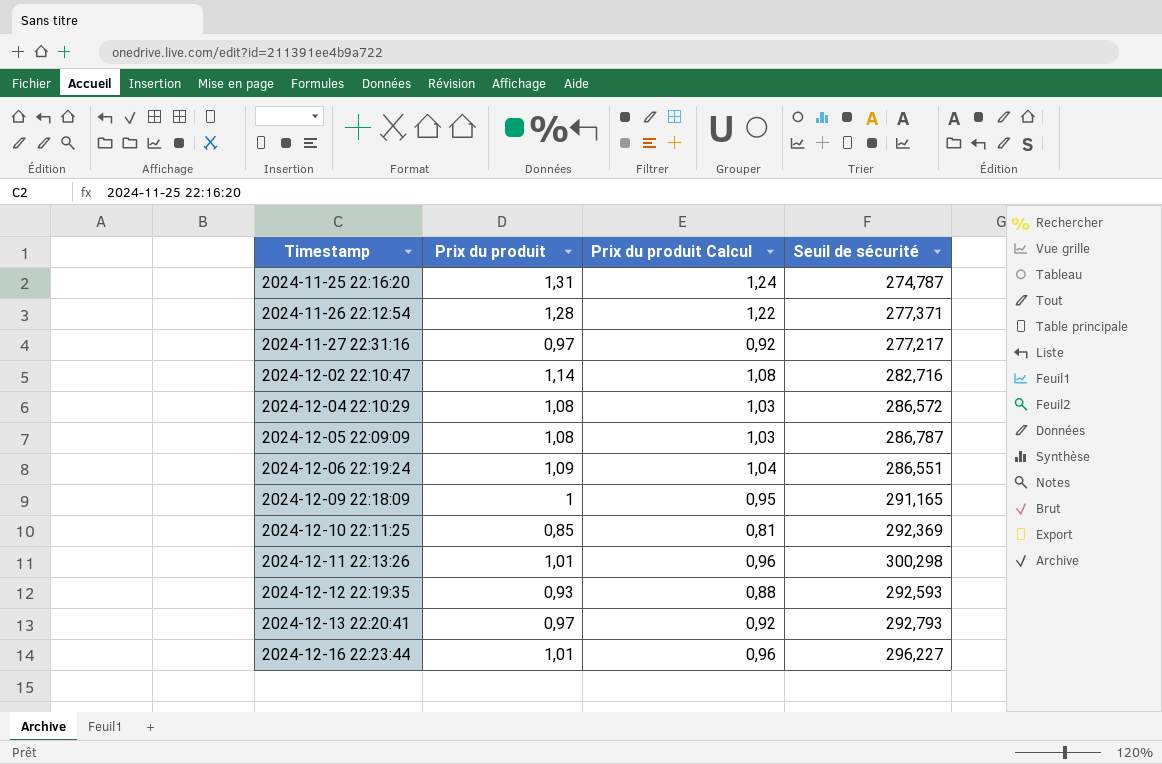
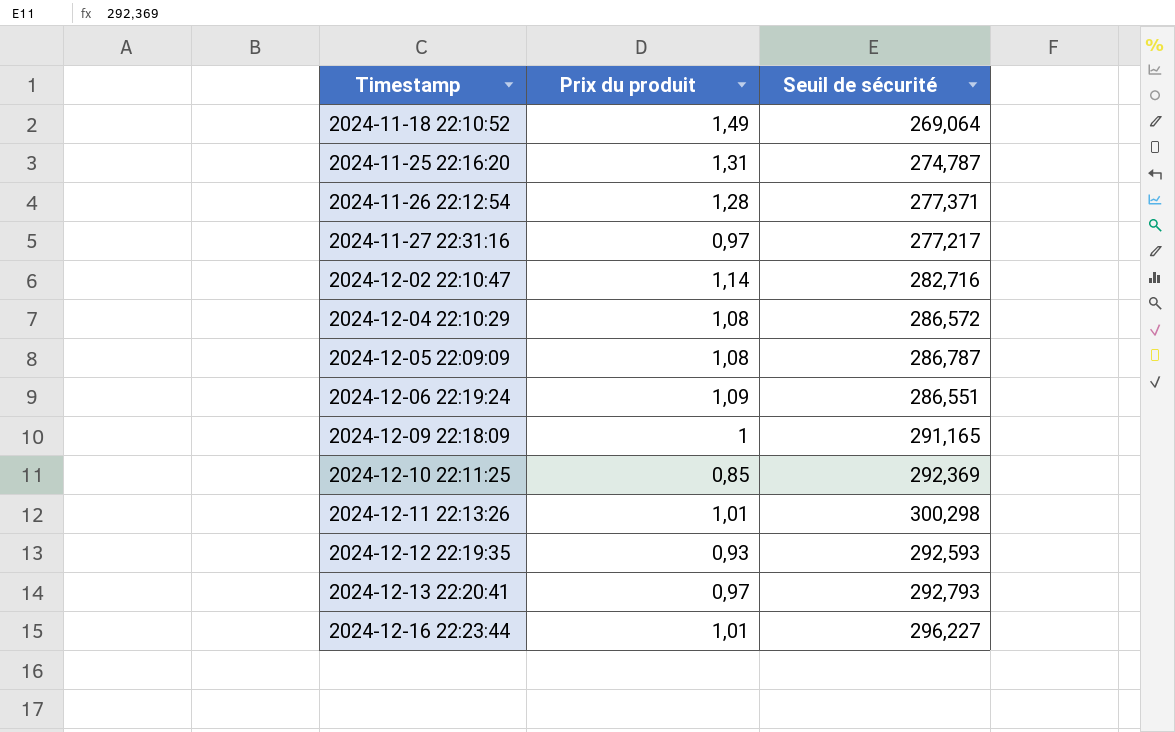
column Prix du produit Calcul | formula: [Prix du produit] * 0,95 -> none
row 2024-11-18 22:10:52: none -> 1,49 | 269,064

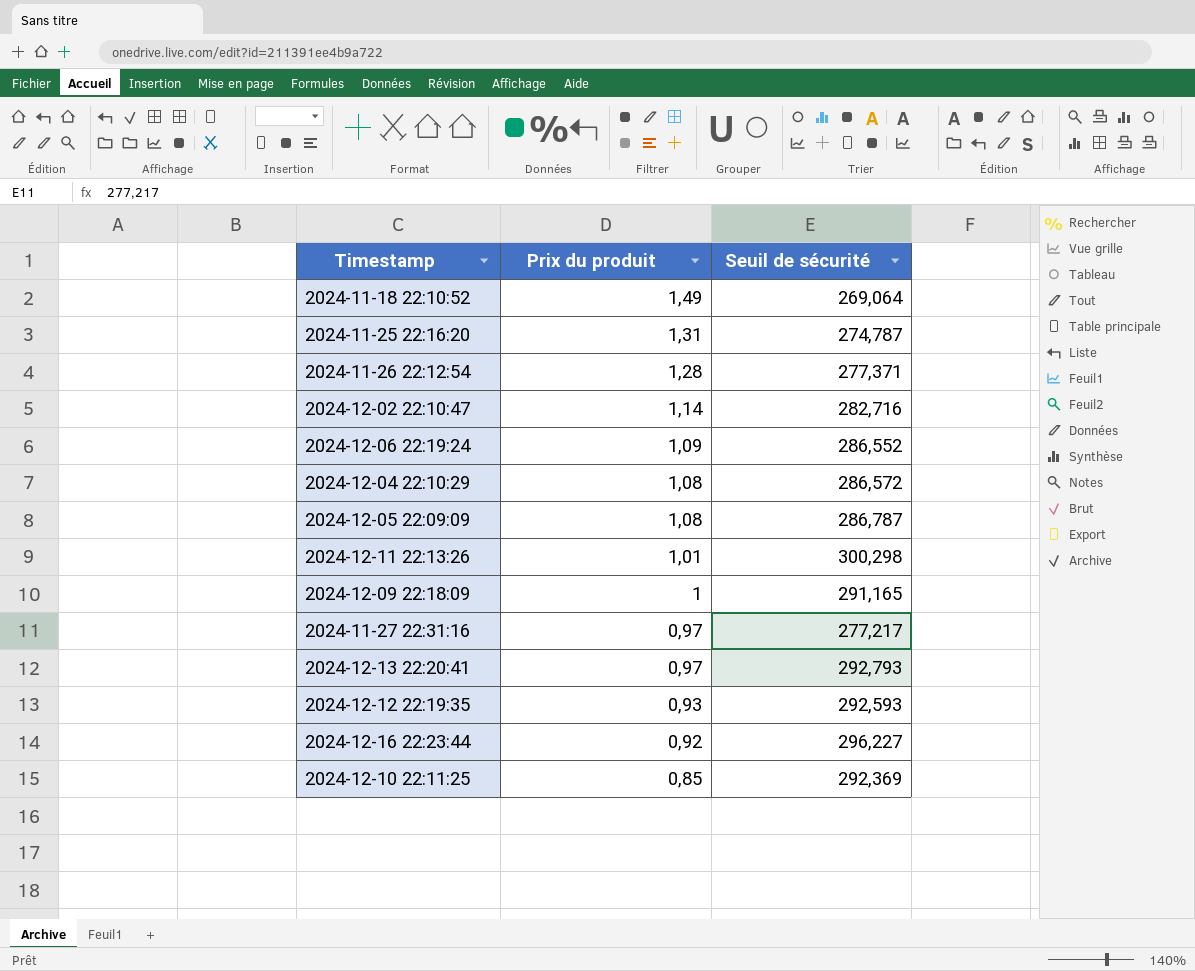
row order: Timestamp ascending -> Prix du produit descending
2024-12-06 22:19:24 | Seuil de sécurité: 286,551 -> 286,552
2024-12-16 22:23:44 | Prix du produit: 1,01 -> 0,92

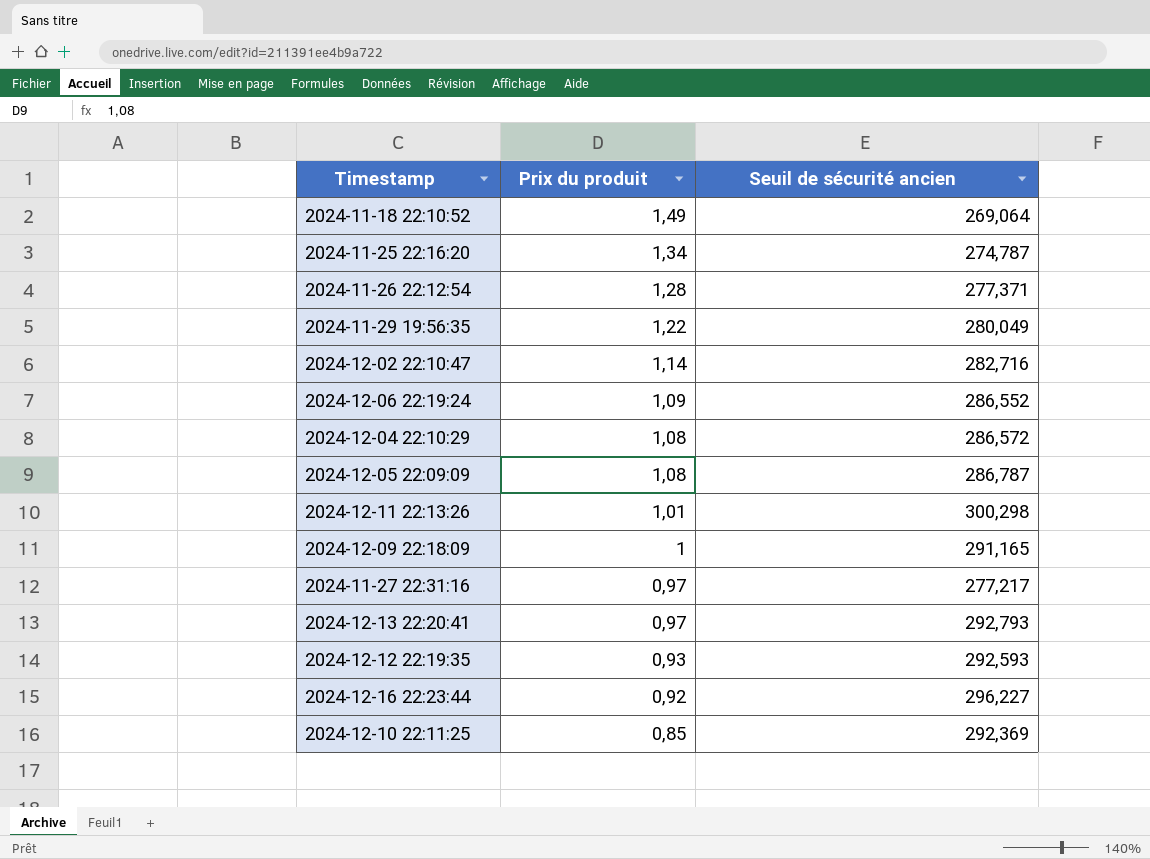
column name: Seuil de sécurité -> Seuil de sécurité ancien
2024-11-25 22:16:20 | Prix du produit: 1,31 -> 1,34
row 2024-11-29 19:56:35: none -> 1,22 | 280,049

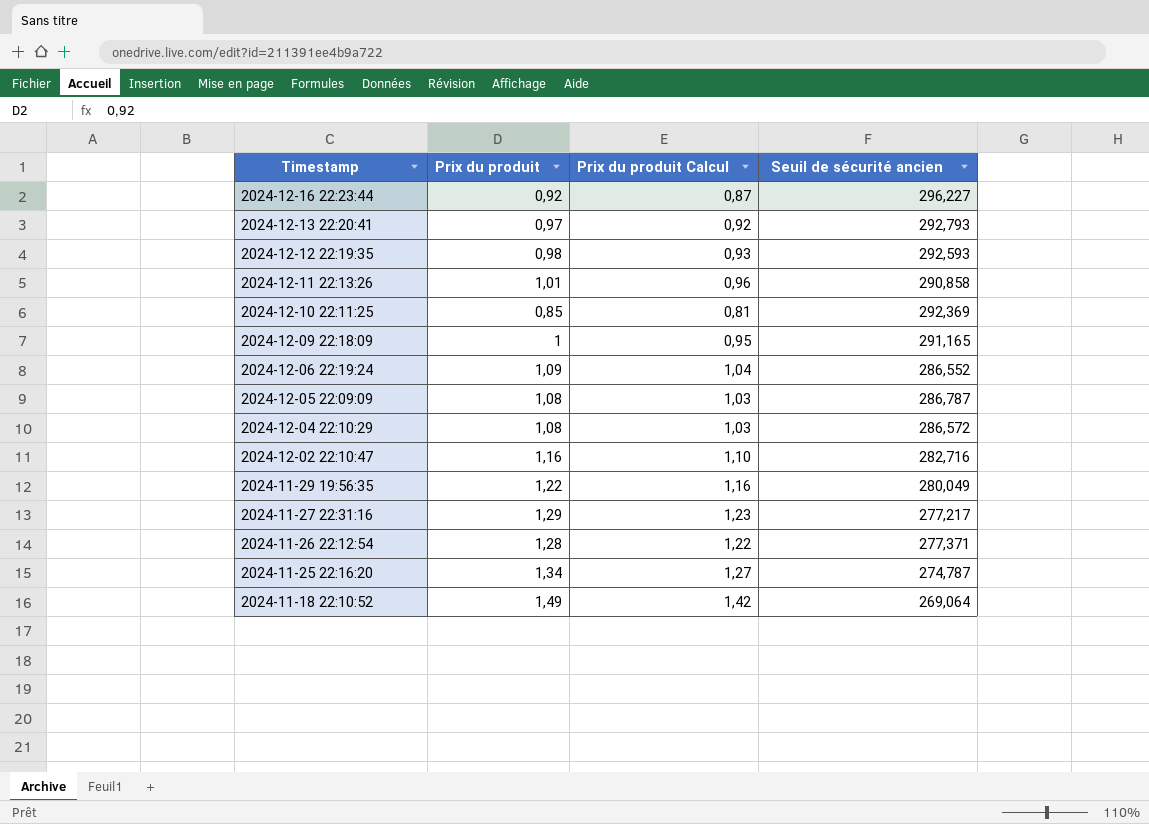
row order: Prix du produit descending -> Timestamp descending
column Prix du produit Calcul | formula: none -> [Prix du produit] * 0,95
2024-12-12 22:19:35 | Prix du produit: 0,93 -> 0,98
2024-12-11 22:13:26 | Seuil de sécurité ancien: 300,298 -> 290,858
2024-12-02 22:10:47 | Prix du produit: 1,14 -> 1,16
2024-11-27 22:31:16 | Prix du produit: 0,97 -> 1,29

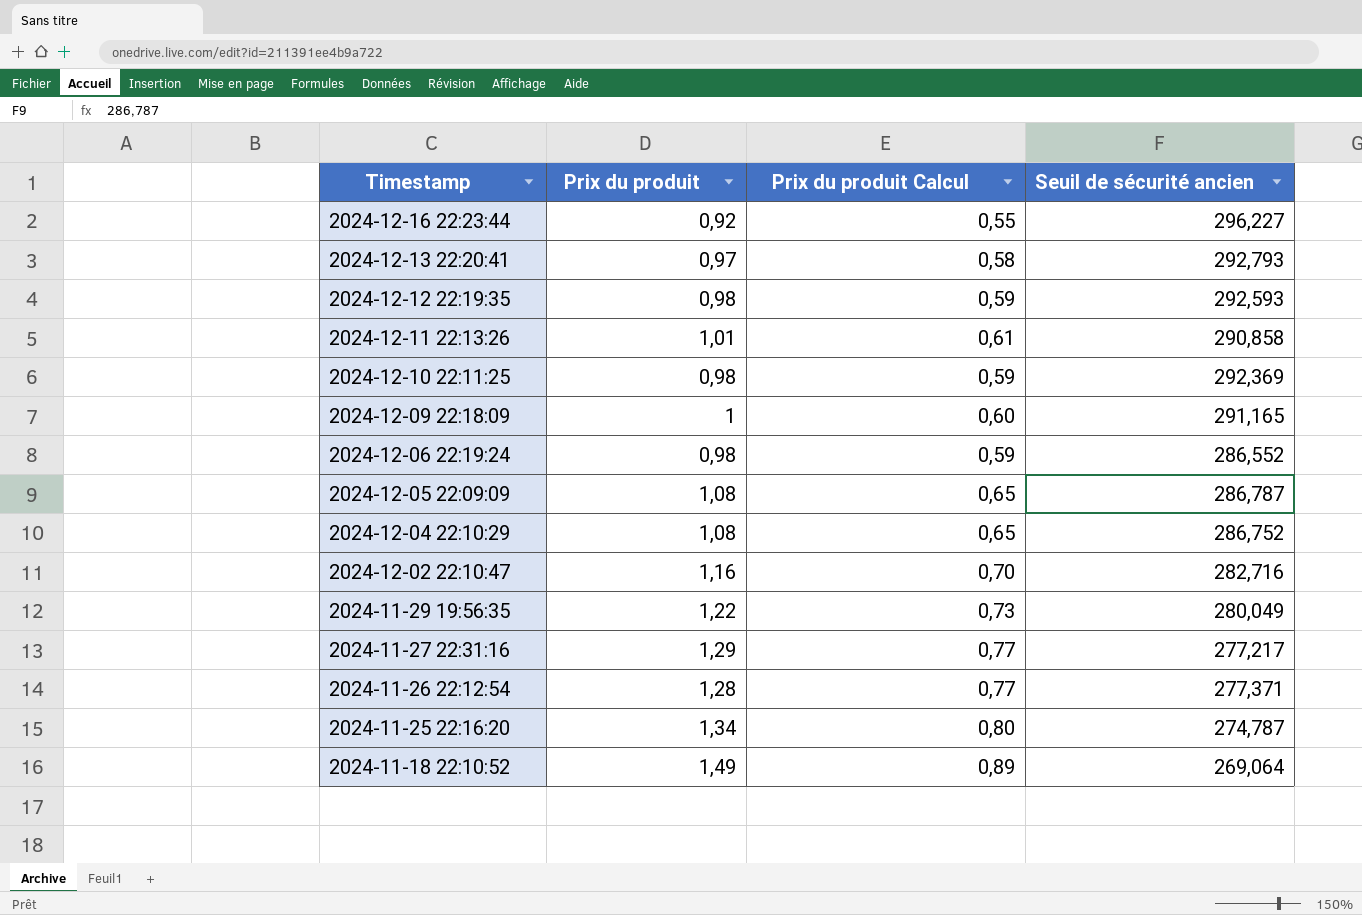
column Prix du produit Calcul | formula: [Prix du produit] * 0,95 -> [Prix du produit] * 0,6
2024-12-10 22:11:25 | Prix du produit: 0,85 -> 0,98
2024-12-06 22:19:24 | Prix du produit: 1,09 -> 0,98
2024-12-04 22:10:29 | Seuil de sécurité ancien: 286,572 -> 286,752

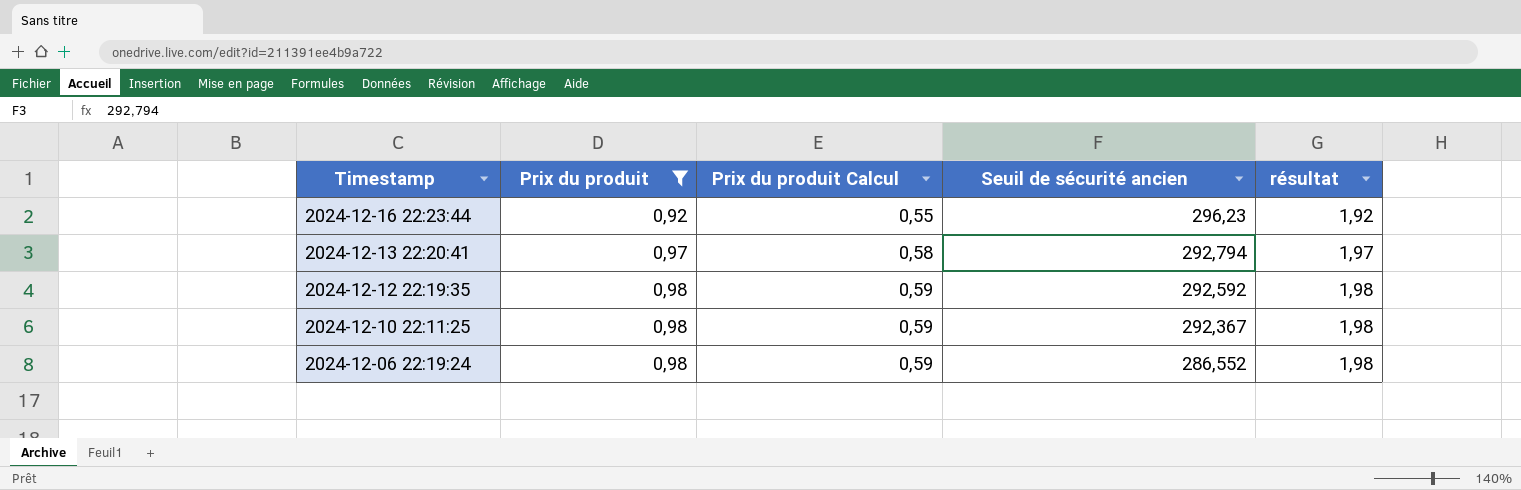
filter: none -> Prix du produit <= 0,98
column résultat | formula: none -> [Prix du produit] + 1
2024-12-16 22:23:44 | Seuil de sécurité ancien: 296,227 -> 296,23
2024-12-13 22:20:41 | Seuil de sécurité ancien: 292,793 -> 292,794
2024-12-12 22:19:35 | Seuil de sécurité ancien: 292,593 -> 292,592
2024-12-10 22:11:25 | Seuil de sécurité ancien: 292,369 -> 292,367

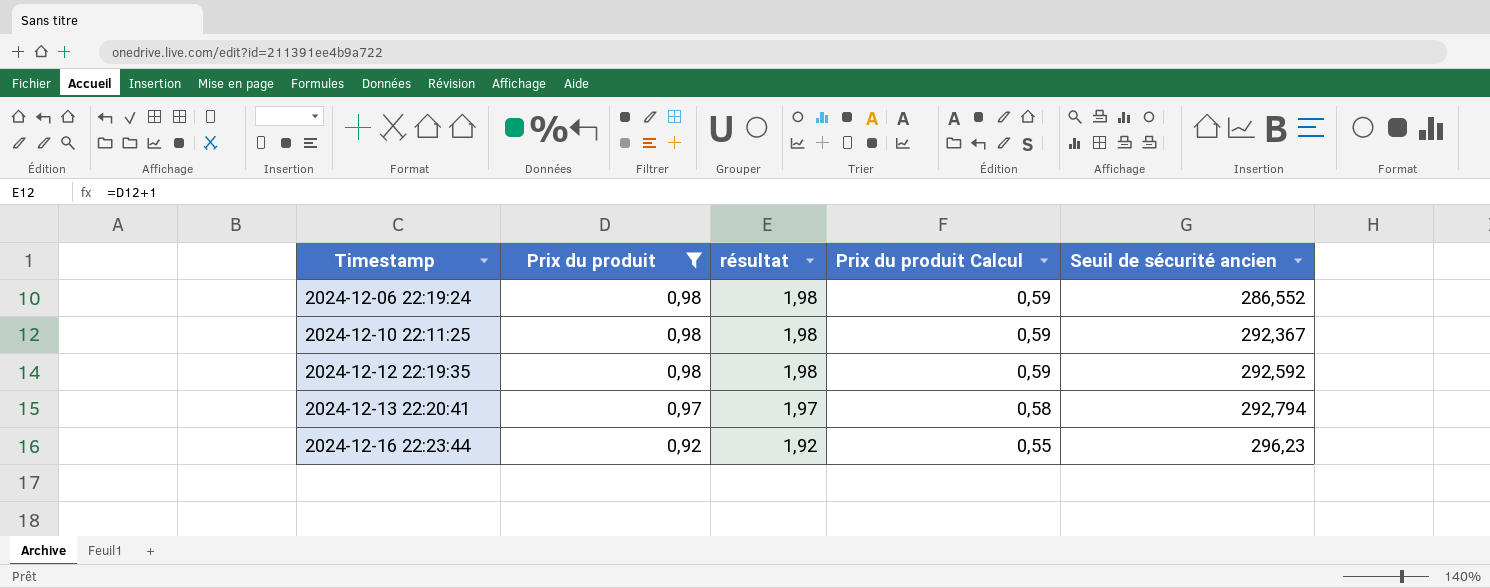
row order: Timestamp descending -> Timestamp ascending
column résultat | position: 5 -> 3

